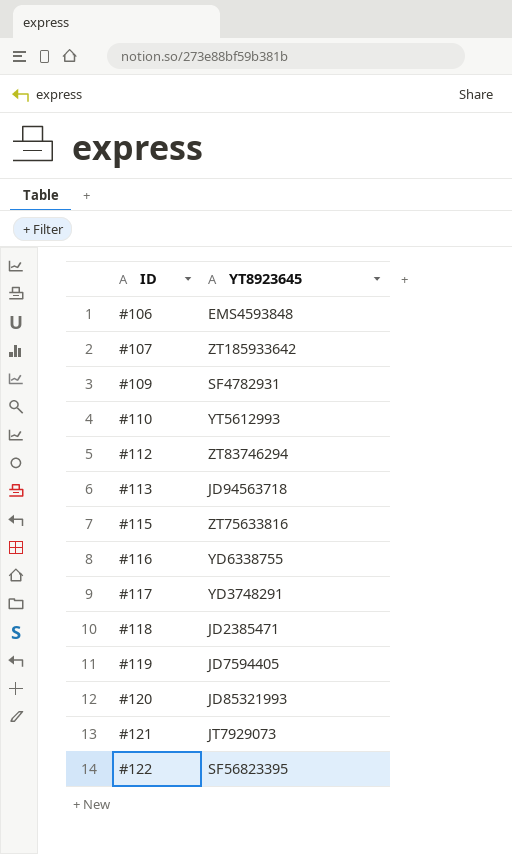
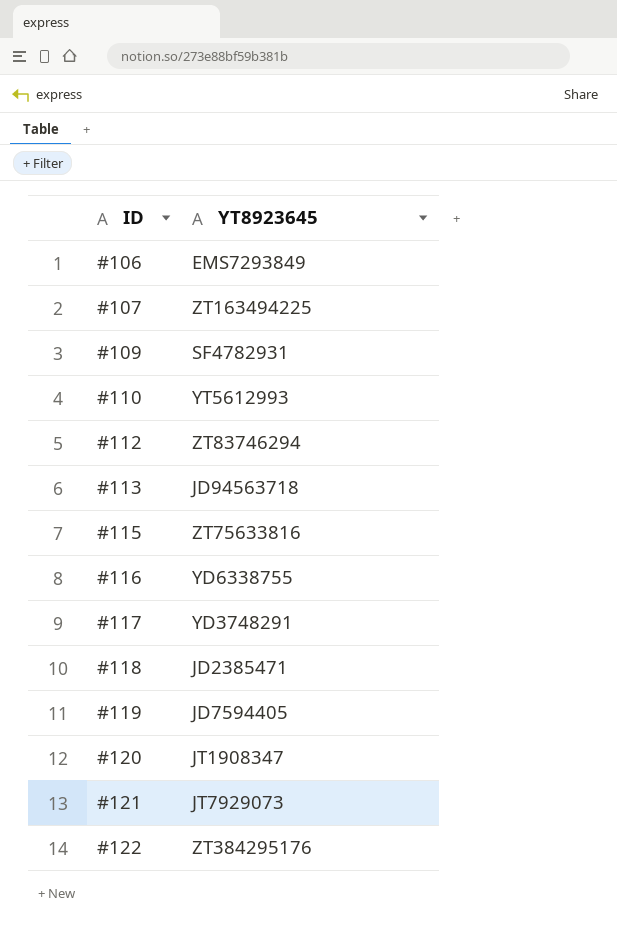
#106 | YT8923645: EMS4593848 -> EMS7293849
#107 | YT8923645: ZT185933642 -> ZT163494225
#120 | YT8923645: JD85321993 -> JT1908347
#122 | YT8923645: SF56823395 -> ZT384295176

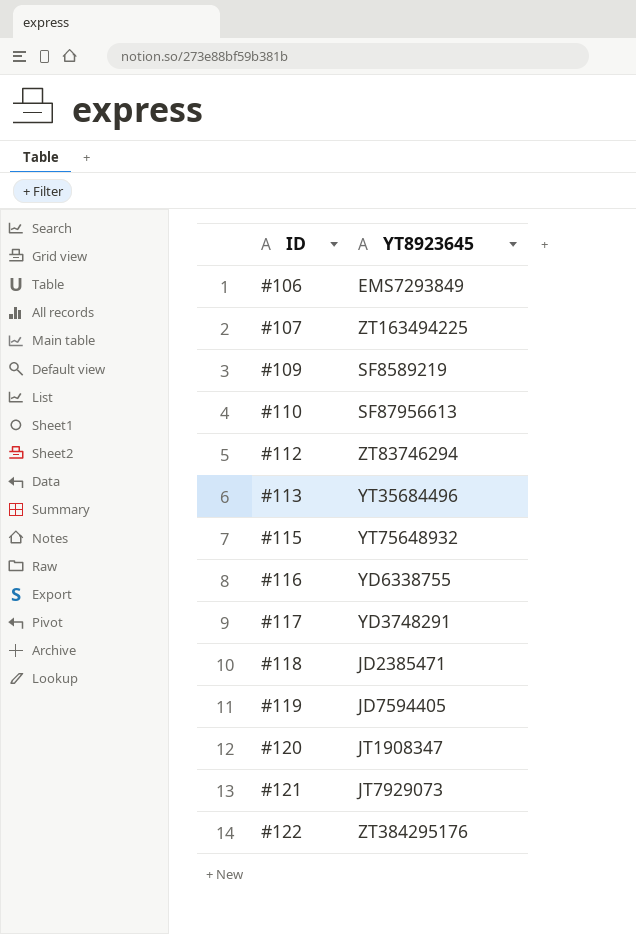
#109 | YT8923645: SF4782931 -> SF8589219
#110 | YT8923645: YT5612993 -> SF87956613
#113 | YT8923645: JD94563718 -> YT35684496
#115 | YT8923645: ZT75633816 -> YT75648932

